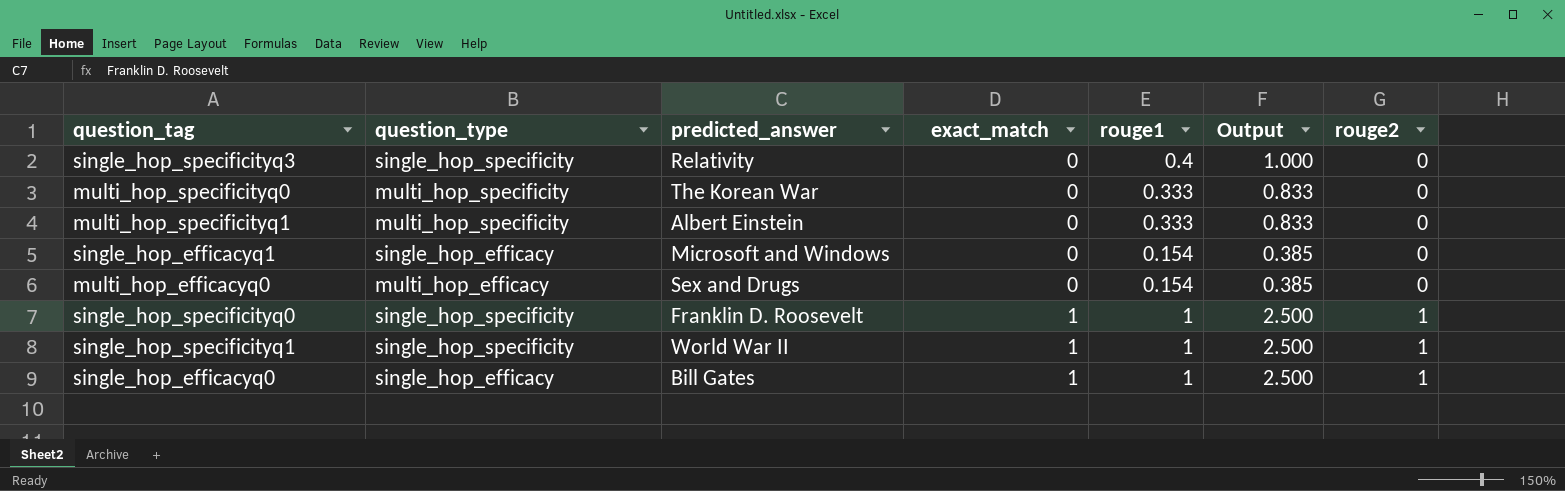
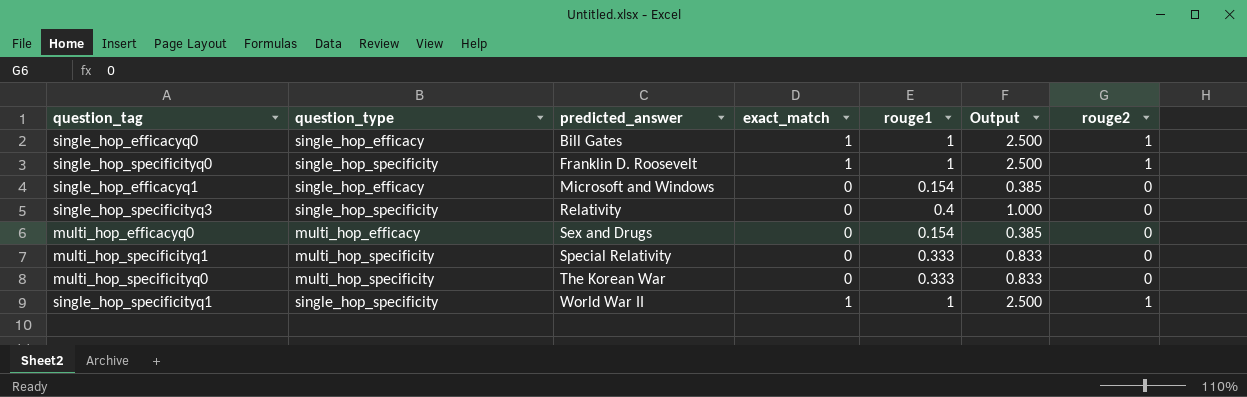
row order: exact_match ascending -> predicted_answer ascending
multi_hop_specificityq1 | predicted_answer: Albert Einstein -> Special Relativity

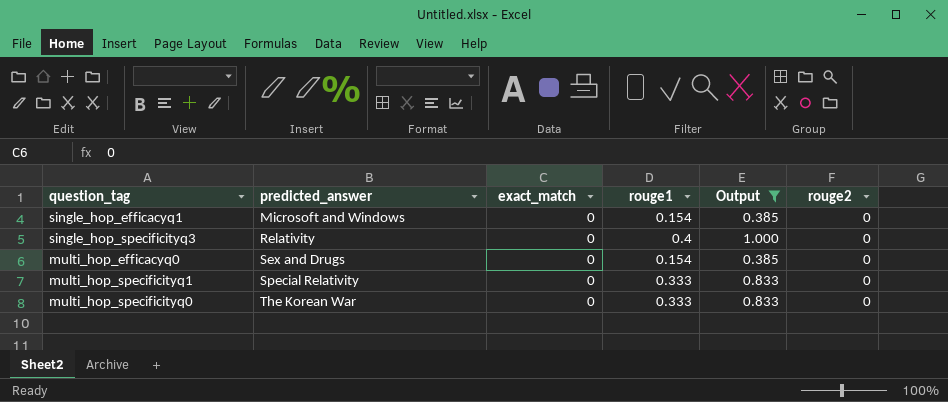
filter: none -> Output != 2.500
column question_type | position: 2 -> none

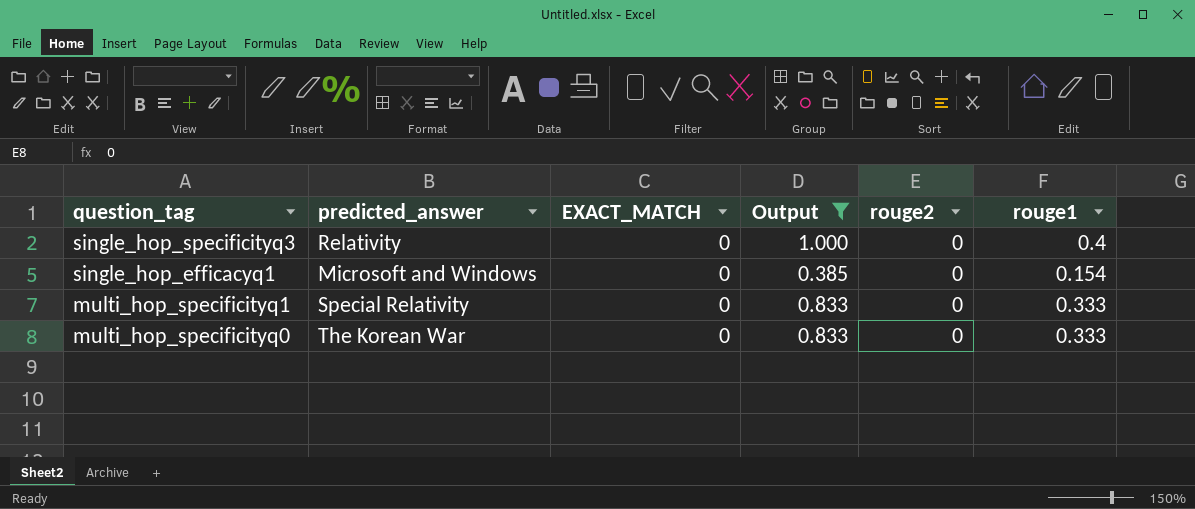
row order: predicted_answer ascending -> question_tag descending
column name: exact_match -> EXACT_MATCH
column rouge1 | position: 4 -> 6
row multi_hop_efficacyq0: Sex and Drugs | 0 | 0.154 | 0.385 | 0 -> none

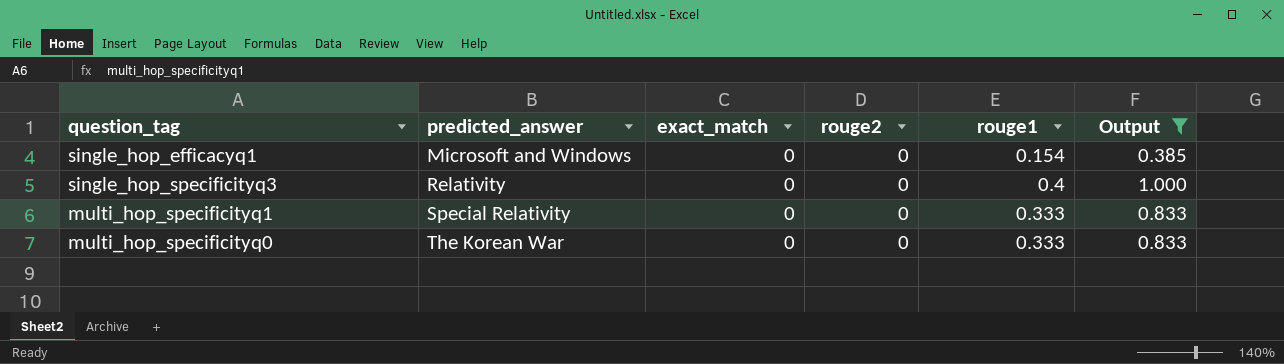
row order: question_tag descending -> predicted_answer ascending
column name: EXACT_MATCH -> exact_match
column Output | position: 4 -> 6

